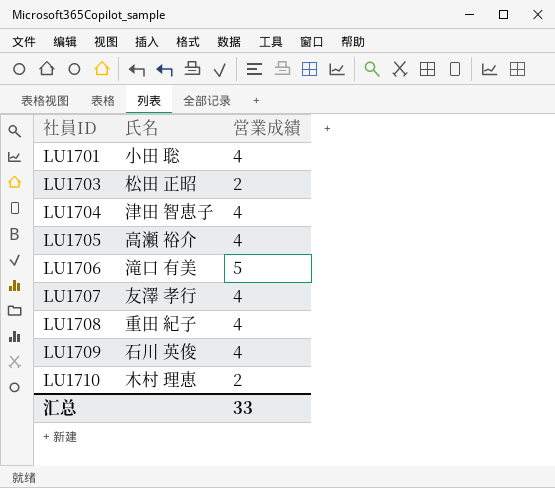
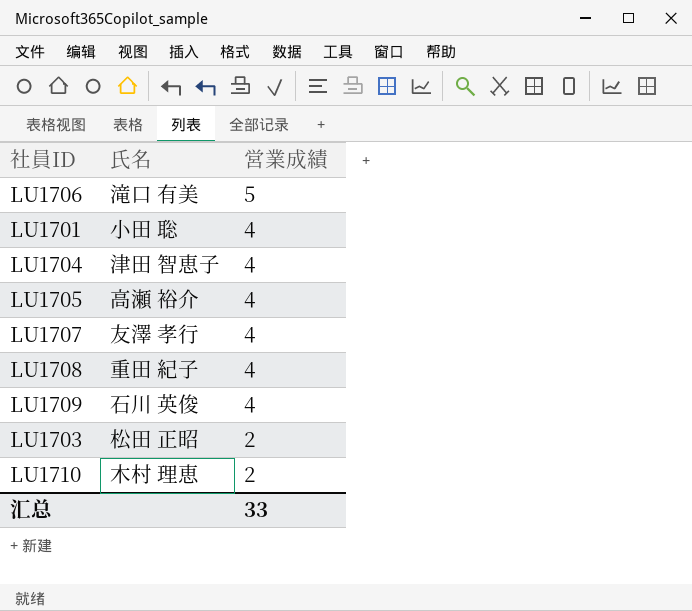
row order: 社員ID ascending -> 営業成績 descending

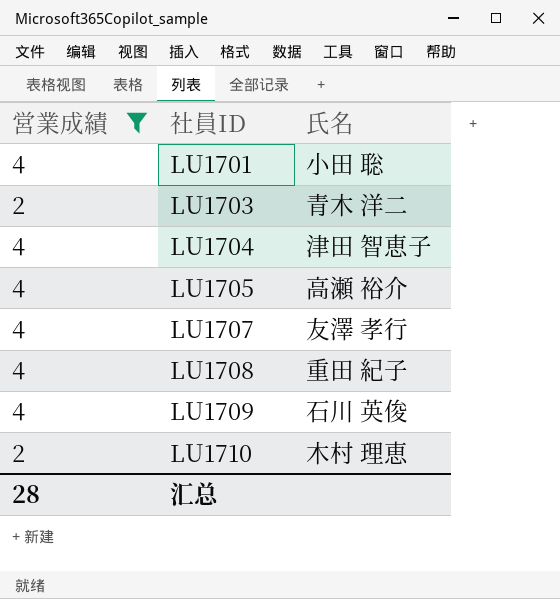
filter: none -> 営業成績 != 5
row order: 営業成績 descending -> 社員ID ascending
column 営業成績 | position: 3 -> 1
LU1703 | 氏名: 松田 正昭 -> 青木 洋二
汇总 | 営業成績: 33 -> 28

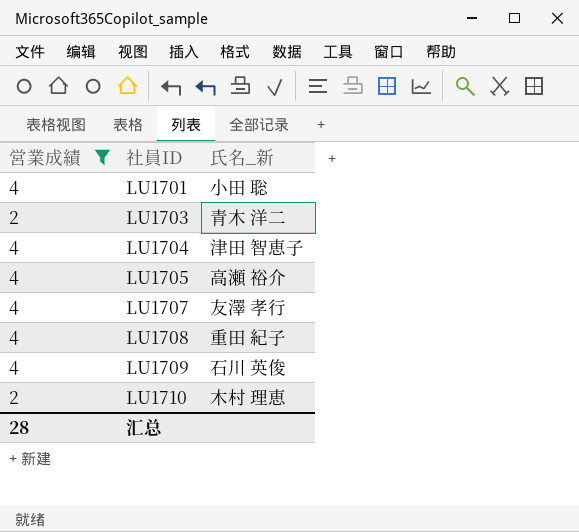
column name: 氏名 -> 氏名_新

